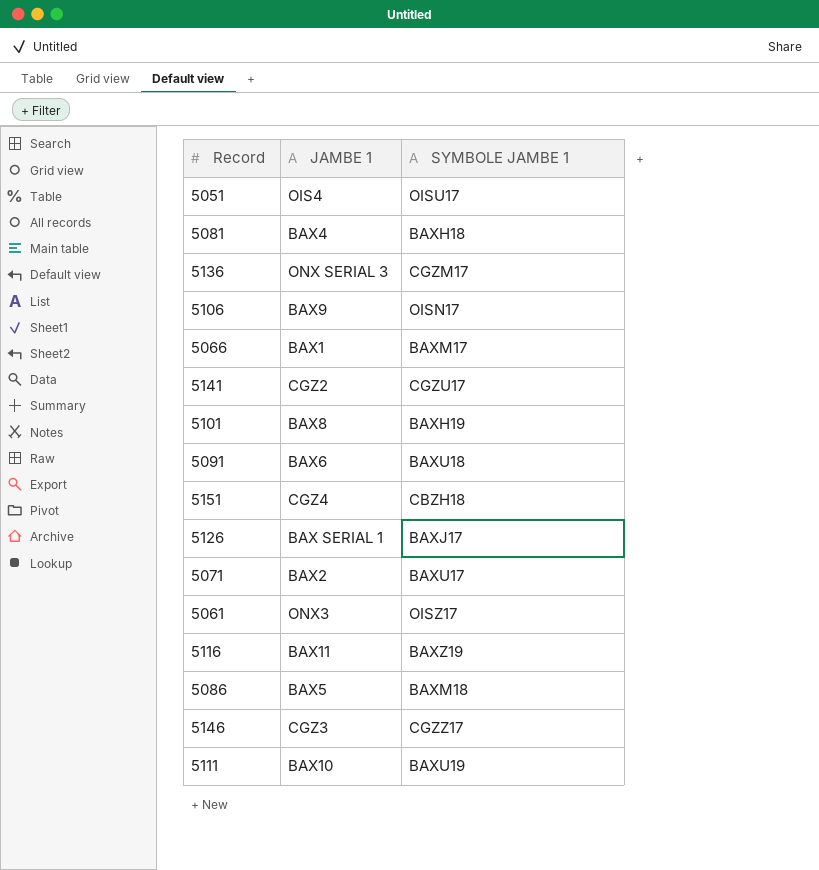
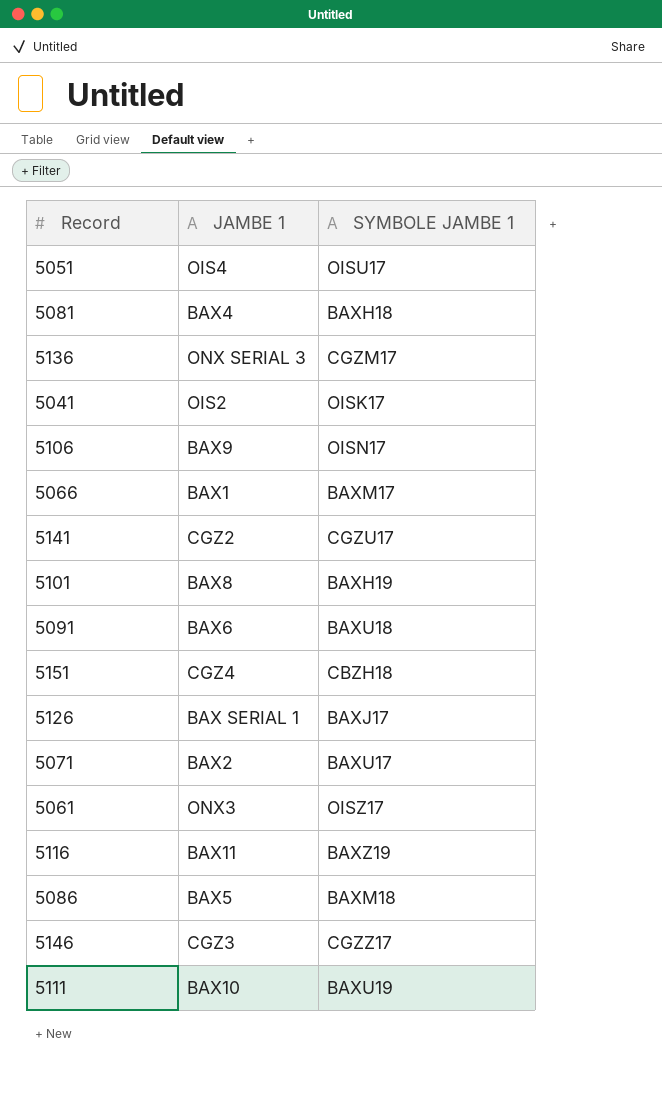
row 5041: none -> OIS2 | OISK17

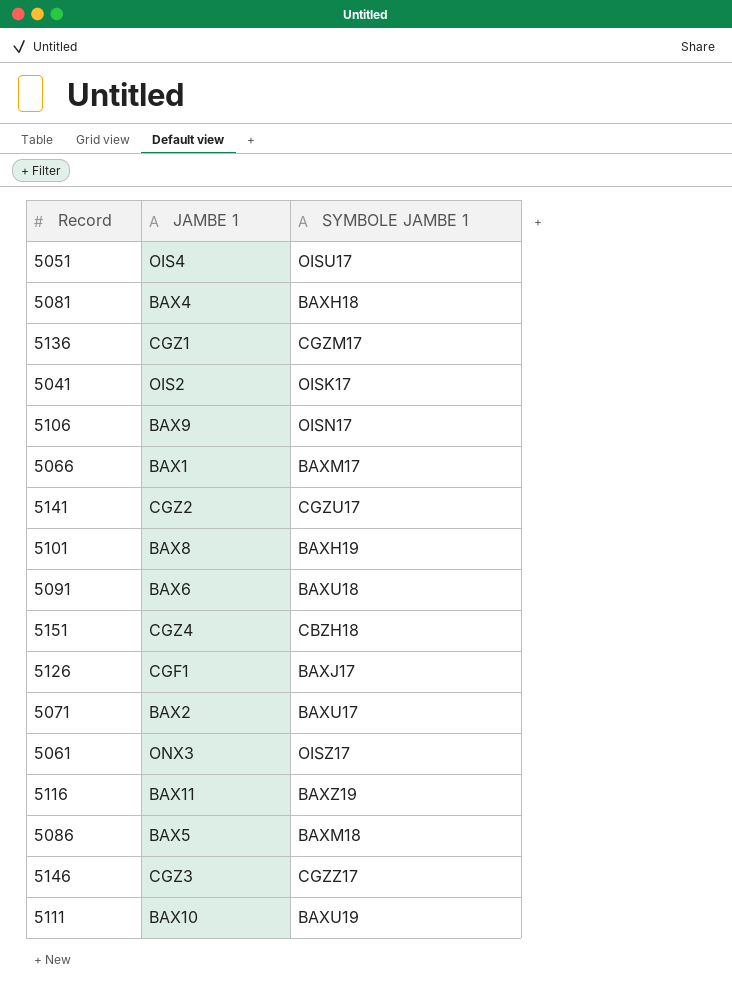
5136 | JAMBE 1: ONX SERIAL 3 -> CGZ1
5126 | JAMBE 1: BAX SERIAL 1 -> CGF1

